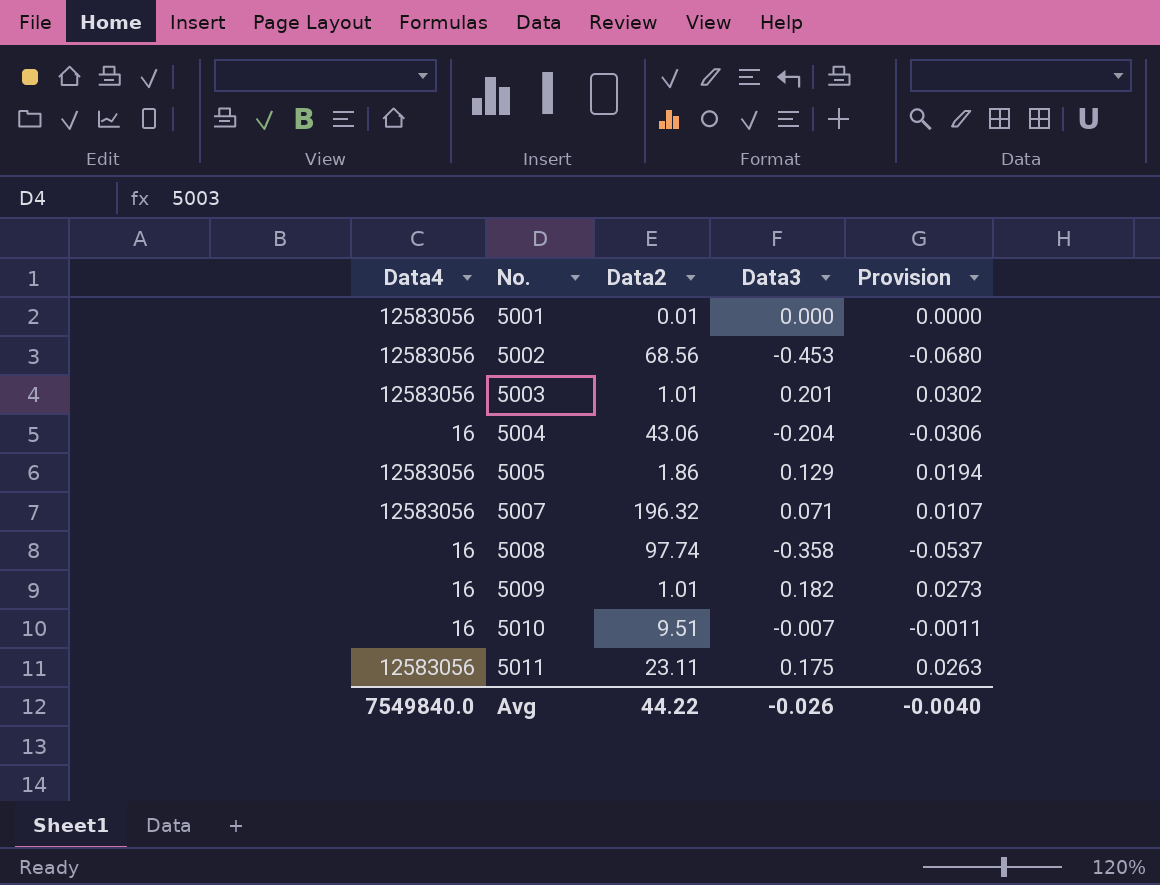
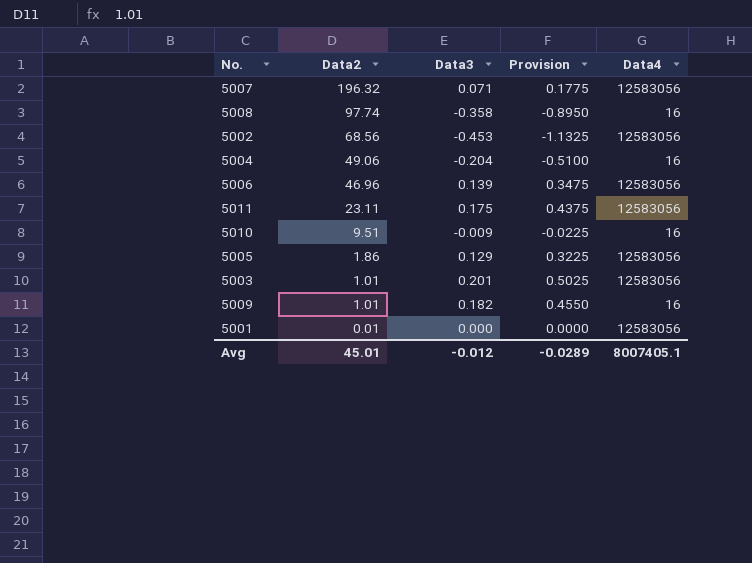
row order: No. ascending -> Data2 descending
column Provision | formula: [Data3] * 0.15 -> [Data3] * 2.5
column Data4 | position: 1 -> 5
5004 | Data2: 43.06 -> 49.06
row 5006: none -> 46.96 | 0.139 | 0.3475 | 12583056
5010 | Data3: -0.007 -> -0.009
Avg | Data2: 44.22 -> 45.01
Avg | Data3: -0.026 -> -0.012
Avg | Provision: -0.0040 -> -0.0289
Avg | Data4: 7549840.0 -> 8007405.1

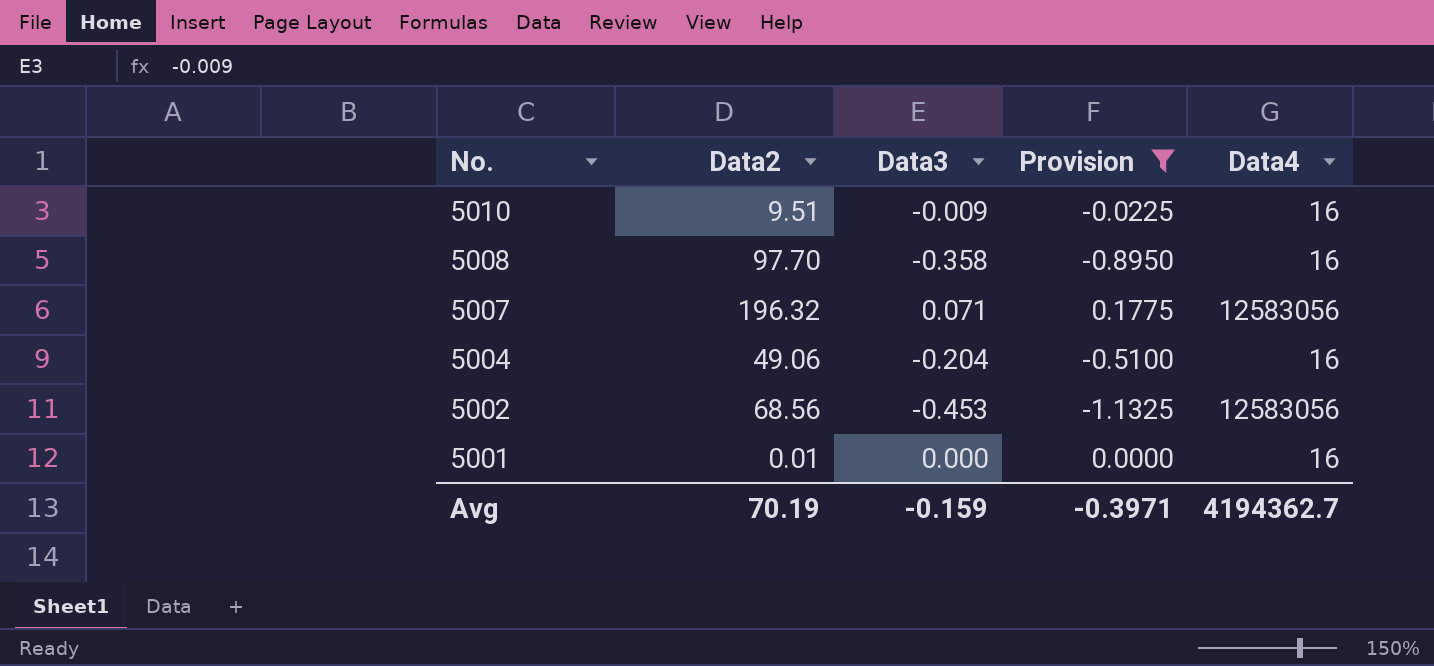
filter: none -> Provision <= 0.1775
row order: Data2 descending -> No. descending
5008 | Data2: 97.74 -> 97.70
5001 | Data4: 12583056 -> 16
Avg | Data2: 45.01 -> 70.19
Avg | Data3: -0.012 -> -0.159
Avg | Provision: -0.0289 -> -0.3971
Avg | Data4: 8007405.1 -> 4194362.7

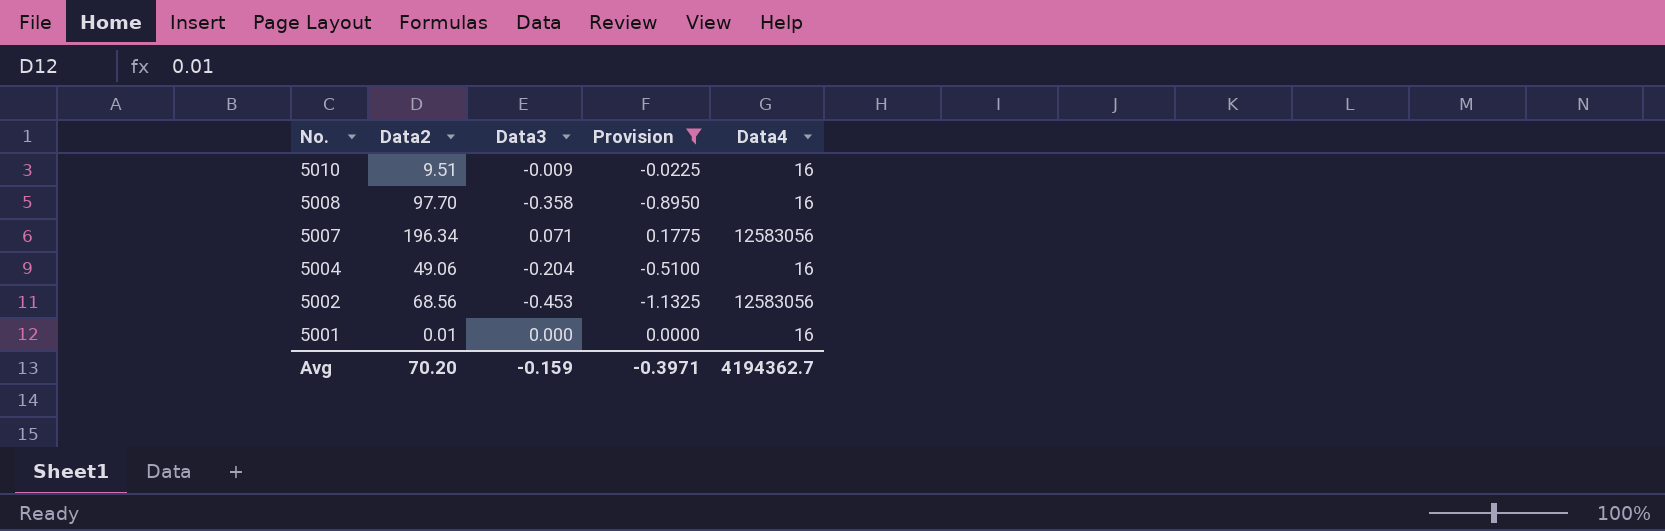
5007 | Data2: 196.32 -> 196.34
Avg | Data2: 70.19 -> 70.20

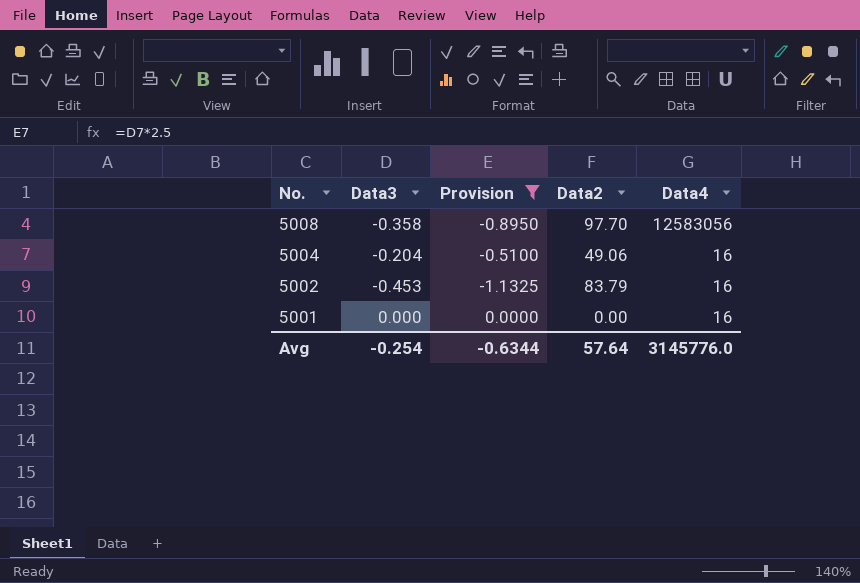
column Data2 | position: 2 -> 4
row 5010: 9.51 | -0.009 | -0.0225 | 16 -> none
row 5007: 196.34 | 0.071 | 0.1775 | 12583056 -> none
5008 | Data4: 16 -> 12583056
5002 | Data2: 68.56 -> 83.79
5002 | Data4: 12583056 -> 16
5001 | Data2: 0.01 -> 0.00
Avg | Data3: -0.159 -> -0.254
Avg | Provision: -0.3971 -> -0.6344
Avg | Data2: 70.20 -> 57.64
Avg | Data4: 4194362.7 -> 3145776.0

